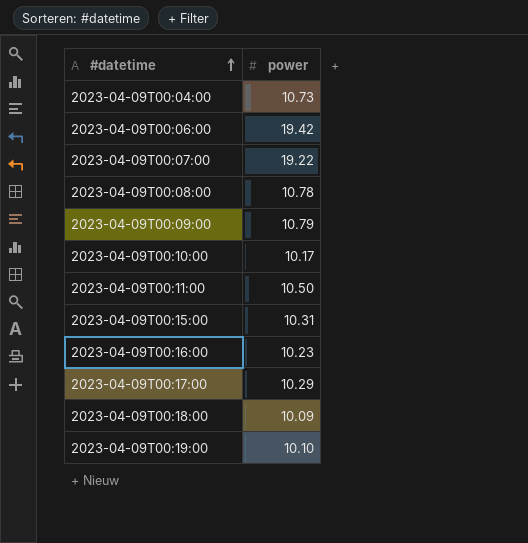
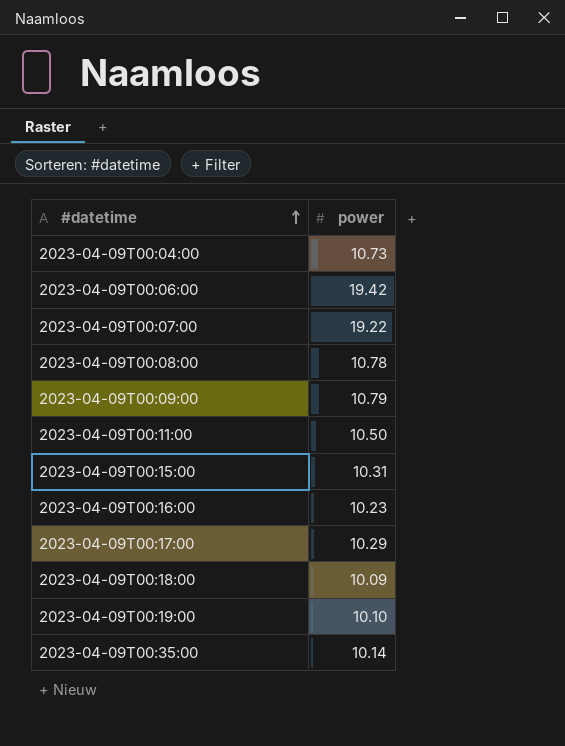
row 2023-04-09T00:10:00: 10.17 -> none
row 2023-04-09T00:35:00: none -> 10.14

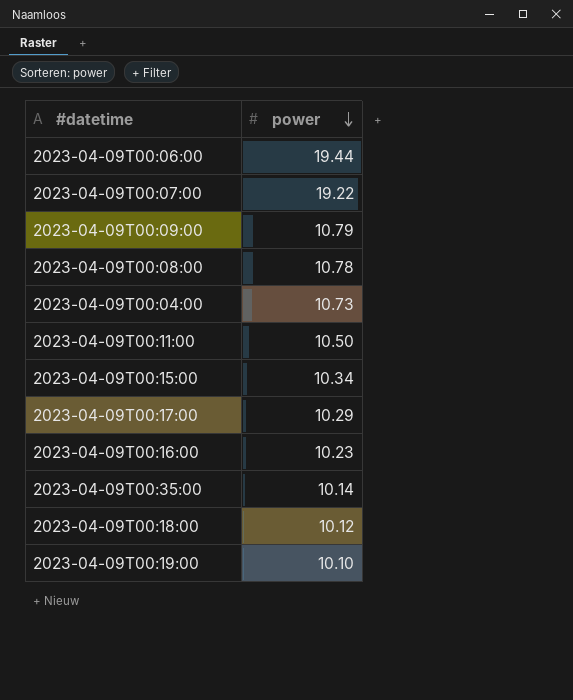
row order: #datetime ascending -> power descending
2023-04-09T00:06:00 | power: 19.42 -> 19.44
2023-04-09T00:15:00 | power: 10.31 -> 10.34
2023-04-09T00:18:00 | power: 10.09 -> 10.12

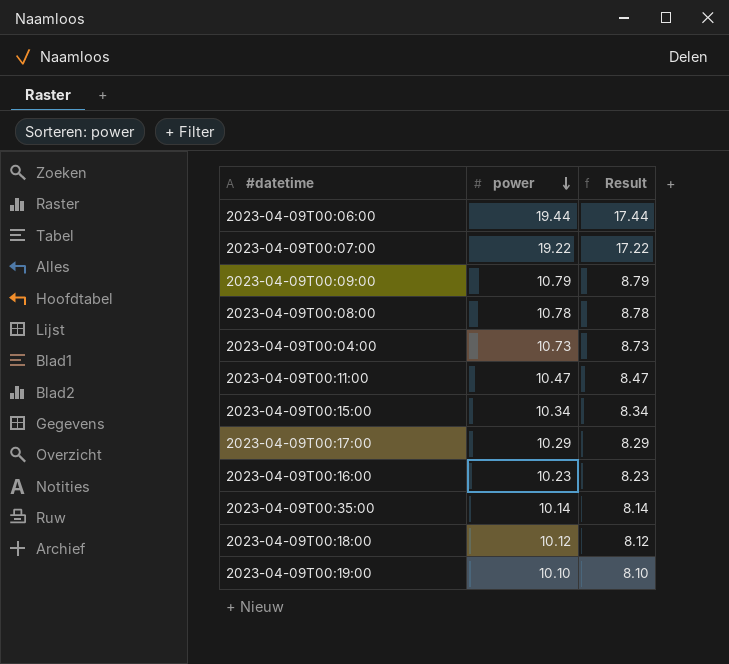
column Result | formula: none -> [power] - 2
2023-04-09T00:11:00 | power: 10.50 -> 10.47

